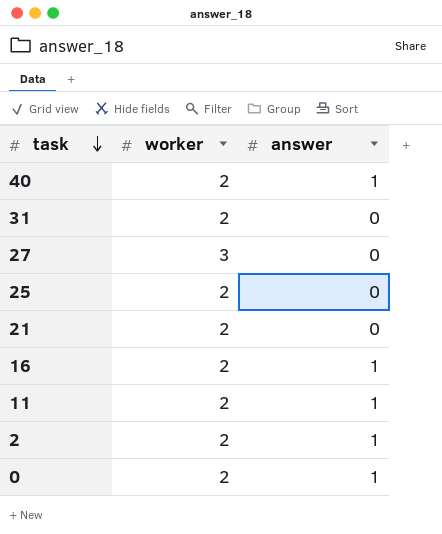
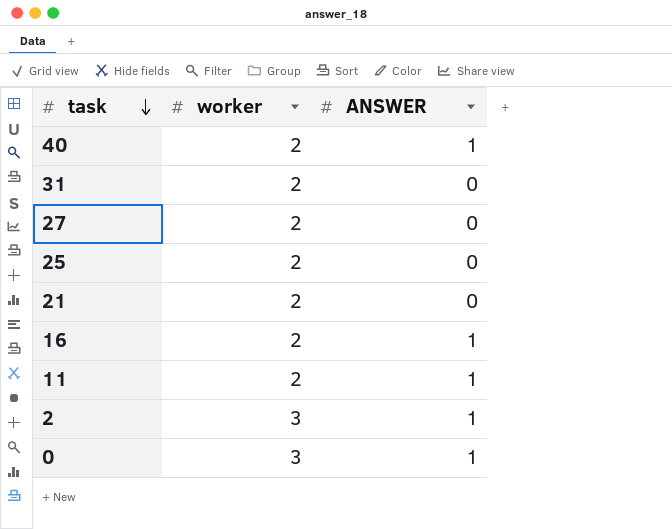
column name: answer -> ANSWER
27 | worker: 3 -> 2
2 | worker: 2 -> 3
0 | worker: 2 -> 3

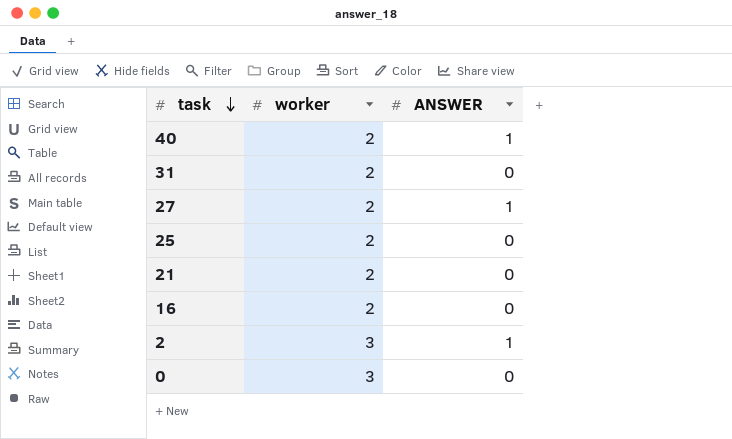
row 11: 2 | 1 -> none
27 | ANSWER: 0 -> 1
16 | ANSWER: 1 -> 0
0 | ANSWER: 1 -> 0

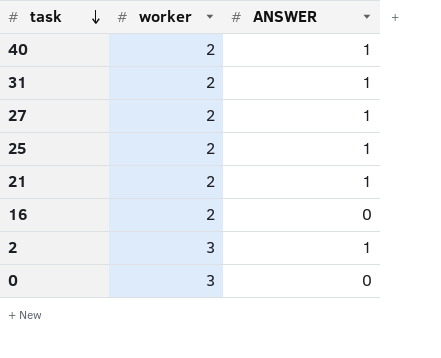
31 | ANSWER: 0 -> 1
25 | ANSWER: 0 -> 1
21 | ANSWER: 0 -> 1

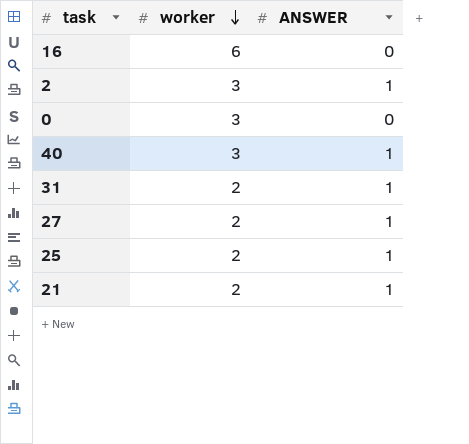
row order: task descending -> worker descending
16 | worker: 2 -> 6
40 | worker: 2 -> 3

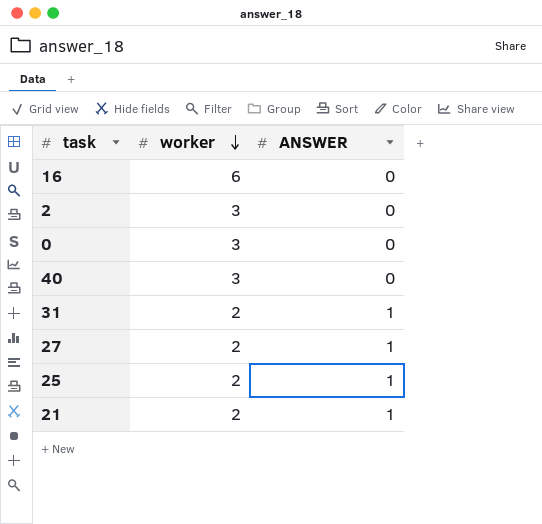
2 | ANSWER: 1 -> 0
40 | ANSWER: 1 -> 0

